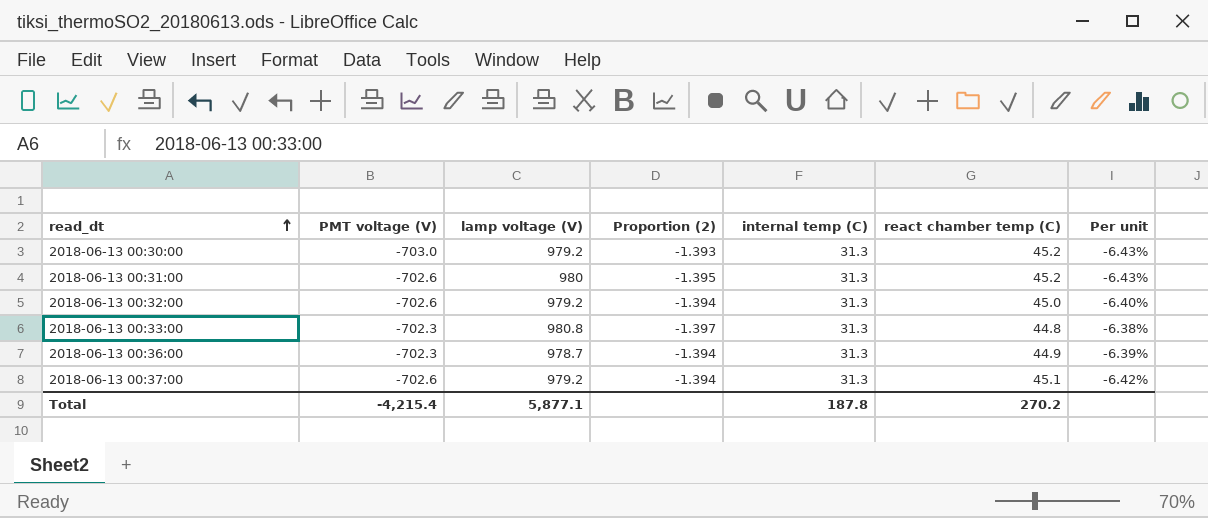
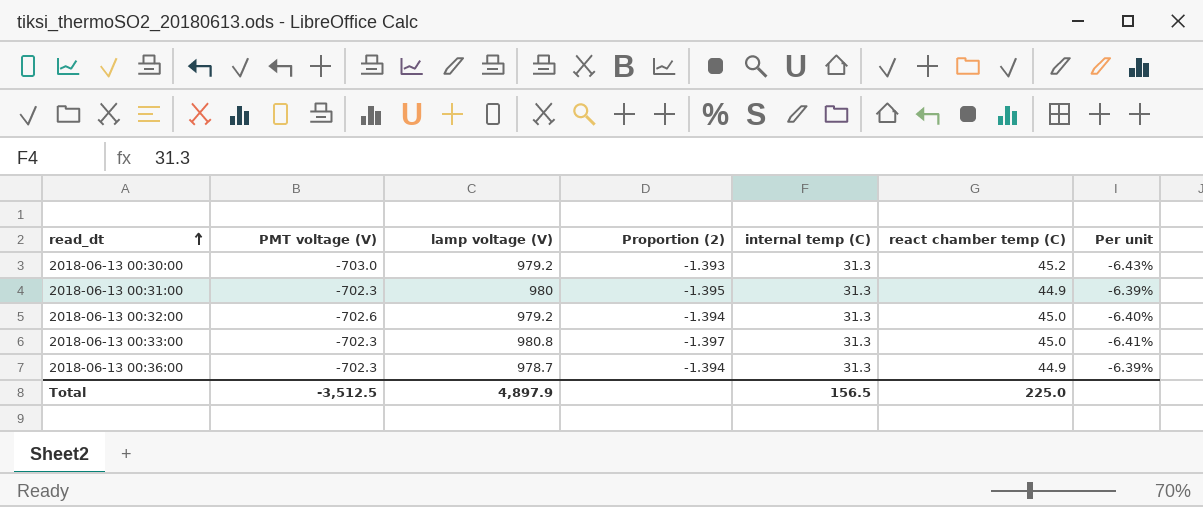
row 2018-06-13 00:37:00: -702.6 | 979.2 | -1.394 | 31.3 | 45.1 | -6.42% -> none
2018-06-13 00:31:00 | PMT voltage (V): -702.6 -> -702.3
2018-06-13 00:31:00 | react chamber temp (C): 45.2 -> 44.9
2018-06-13 00:31:00 | Per unit: -6.43% -> -6.39%
2018-06-13 00:33:00 | react chamber temp (C): 44.8 -> 45.0
2018-06-13 00:33:00 | Per unit: -6.38% -> -6.41%
Total | PMT voltage (V): -4,215.4 -> -3,512.5
Total | lamp voltage (V): 5,877.1 -> 4,897.9
Total | internal temp (C): 187.8 -> 156.5
Total | react chamber temp (C): 270.2 -> 225.0

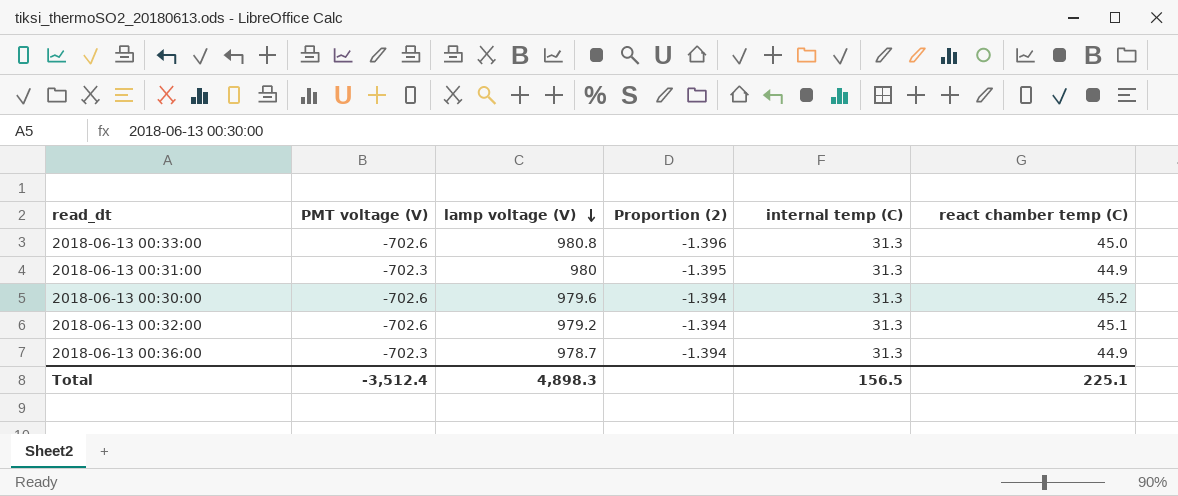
row order: read_dt ascending -> lamp voltage (V) descending
column Per unit | formula: [react chamber temp (C)] / [PMT voltage (V)] -> none
2018-06-13 00:33:00 | PMT voltage (V): -702.3 -> -702.6
2018-06-13 00:33:00 | Proportion (2): -1.397 -> -1.396
2018-06-13 00:30:00 | PMT voltage (V): -703.0 -> -702.6
2018-06-13 00:30:00 | lamp voltage (V): 979.2 -> 979.6
2018-06-13 00:30:00 | Proportion (2): -1.393 -> -1.394
2018-06-13 00:32:00 | react chamber temp (C): 45.0 -> 45.1
Total | PMT voltage (V): -3,512.5 -> -3,512.4
Total | lamp voltage (V): 4,897.9 -> 4,898.3
Total | react chamber temp (C): 225.0 -> 225.1

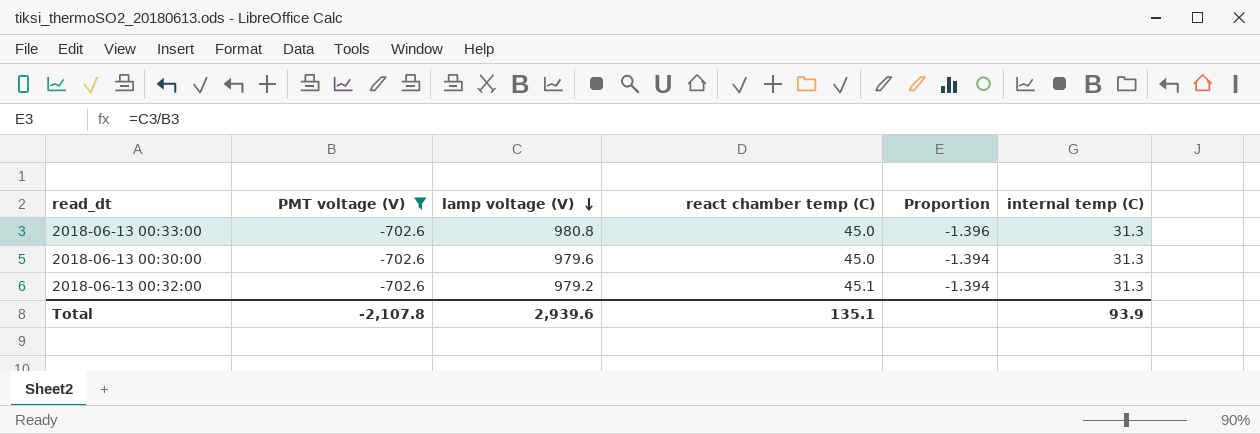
filter: none -> PMT voltage (V) = -702.6
column react chamber temp (C) | position: 6 -> 4
column name: Proportion (2) -> Proportion
2018-06-13 00:30:00 | react chamber temp (C): 45.2 -> 45.0
Total | PMT voltage (V): -3,512.4 -> -2,107.8
Total | lamp voltage (V): 4,898.3 -> 2,939.6
Total | react chamber temp (C): 225.1 -> 135.1
Total | internal temp (C): 156.5 -> 93.9

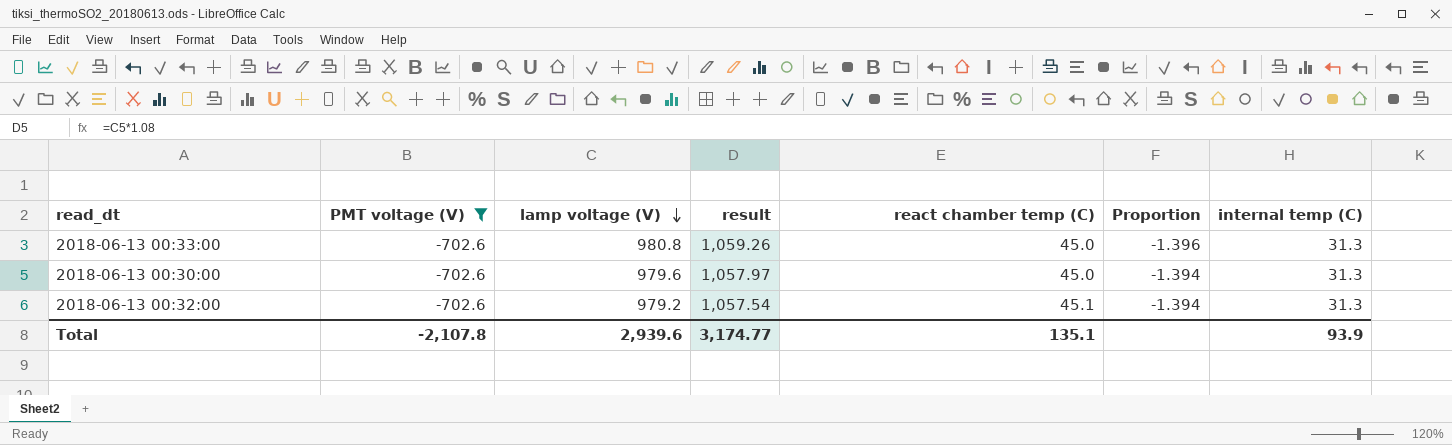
column result | formula: none -> [lamp voltage (V)] * 1.08

